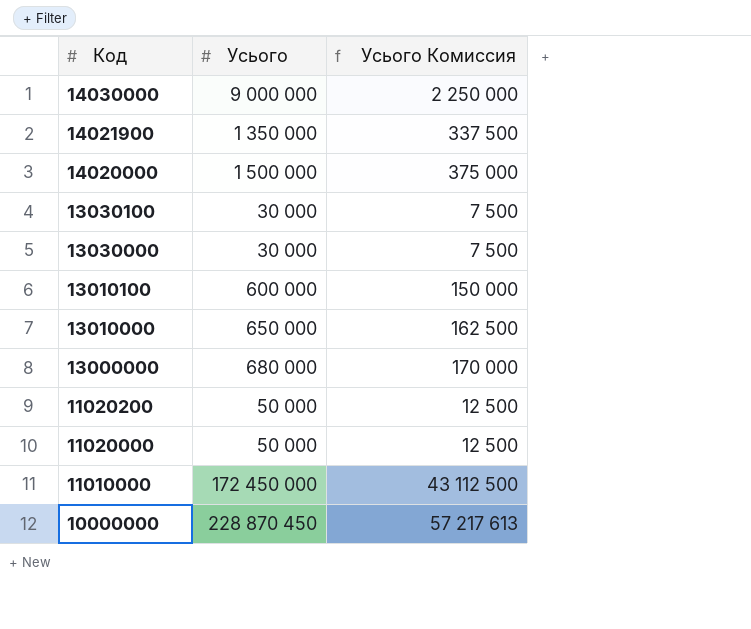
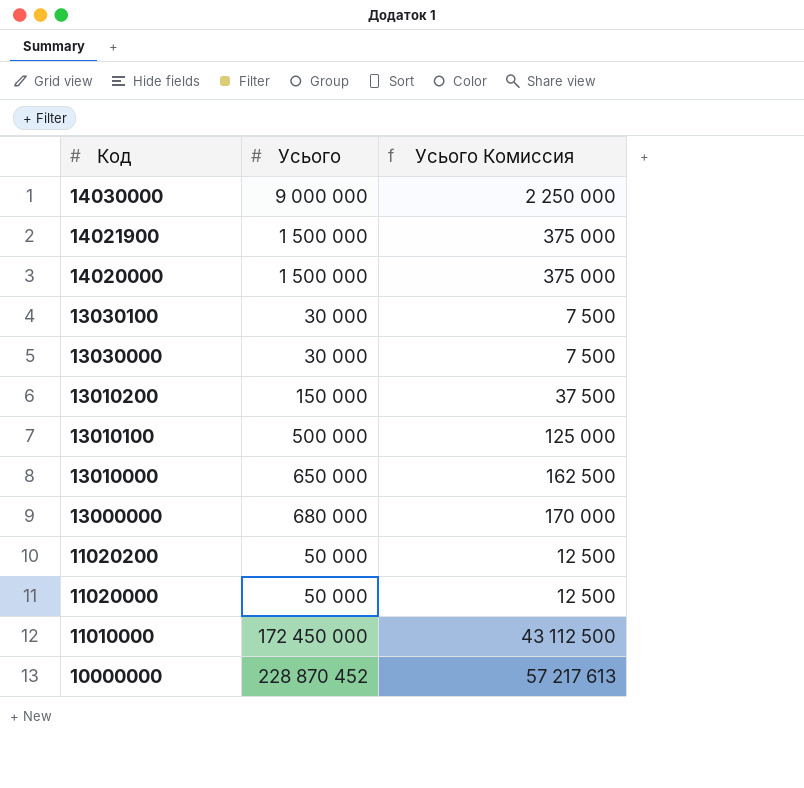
14021900 | Усього: 1 350 000 -> 1 500 000
14021900 | Усього Комиссия: 337 500 -> 375 000
row 13010200: none -> 150 000 | 37 500
13010100 | Усього: 600 000 -> 500 000
13010100 | Усього Комиссия: 150 000 -> 125 000
10000000 | Усього: 228 870 450 -> 228 870 452

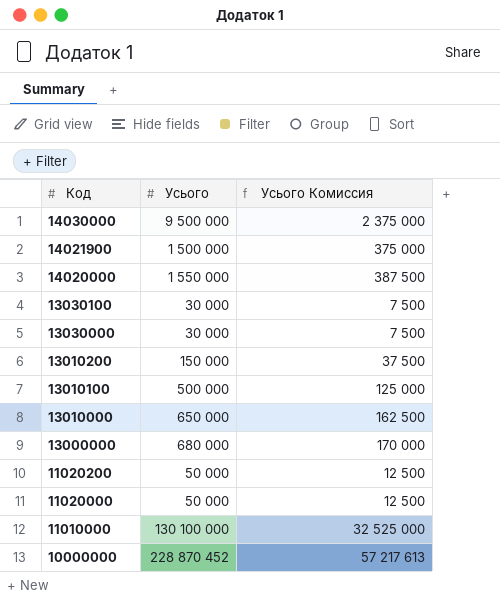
14030000 | Усього: 9 000 000 -> 9 500 000
14030000 | Усього Комиссия: 2 250 000 -> 2 375 000
14020000 | Усього: 1 500 000 -> 1 550 000
14020000 | Усього Комиссия: 375 000 -> 387 500
11010000 | Усього: 172 450 000 -> 130 100 000
11010000 | Усього Комиссия: 43 112 500 -> 32 525 000

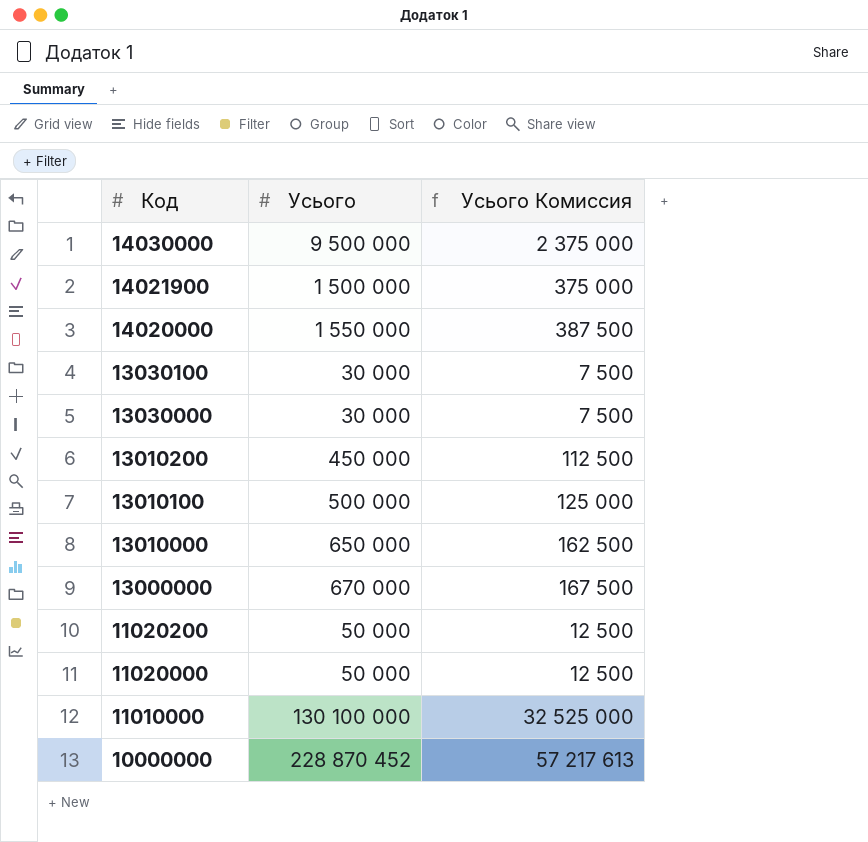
13010200 | Усього: 150 000 -> 450 000
13010200 | Усього Комиссия: 37 500 -> 112 500
13000000 | Усього: 680 000 -> 670 000
13000000 | Усього Комиссия: 170 000 -> 167 500

